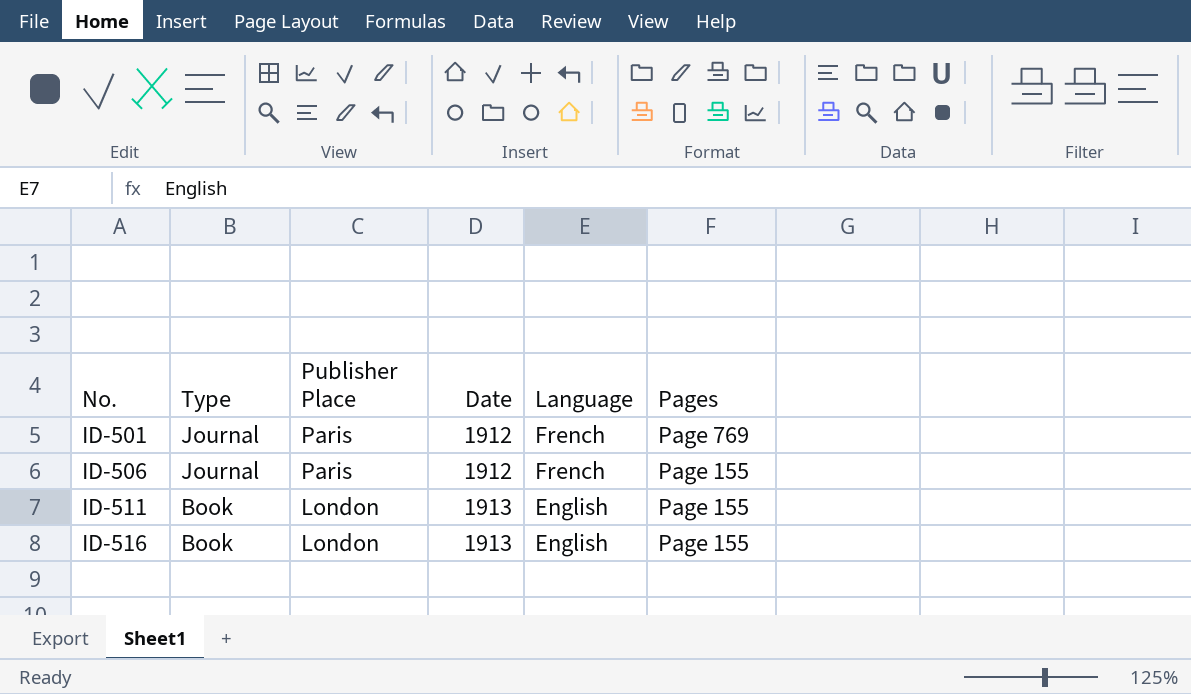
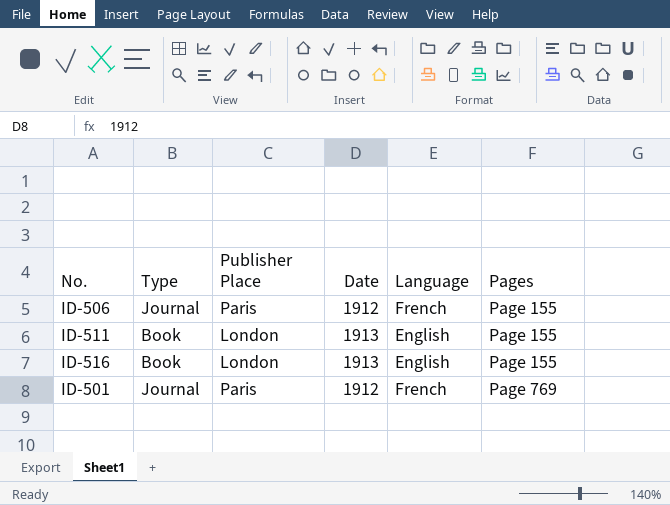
row order: No. ascending -> Pages ascending

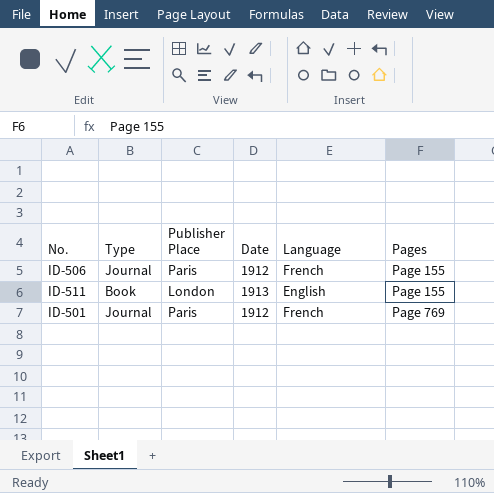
row ID-516: Book | London | 1913 | English | Page 155 -> none

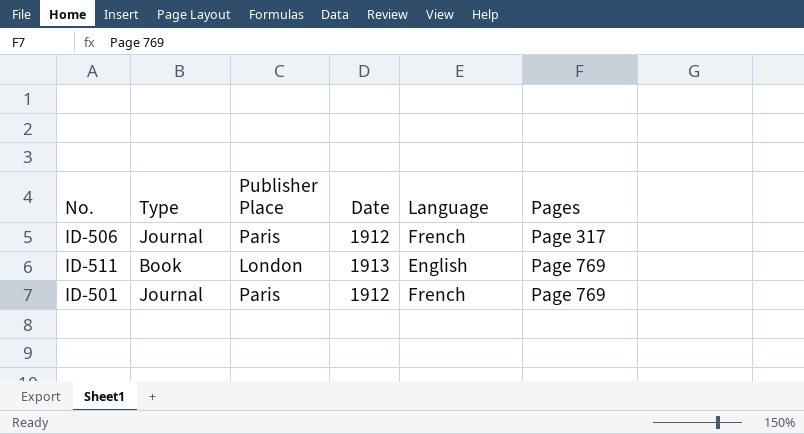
ID-506 | Pages: Page 155 -> Page 317
ID-511 | Pages: Page 155 -> Page 769

